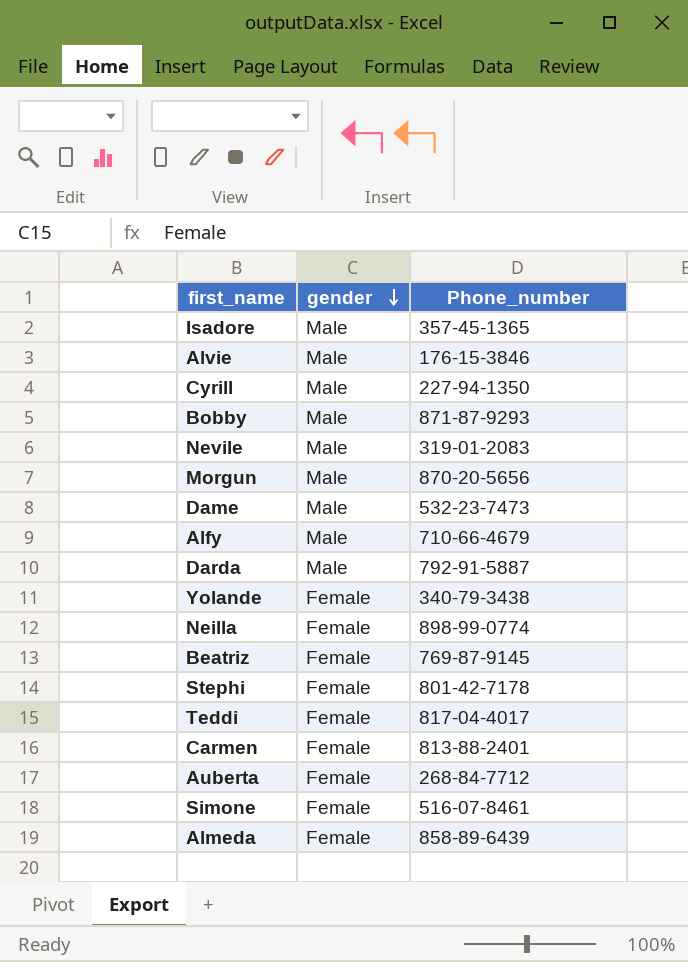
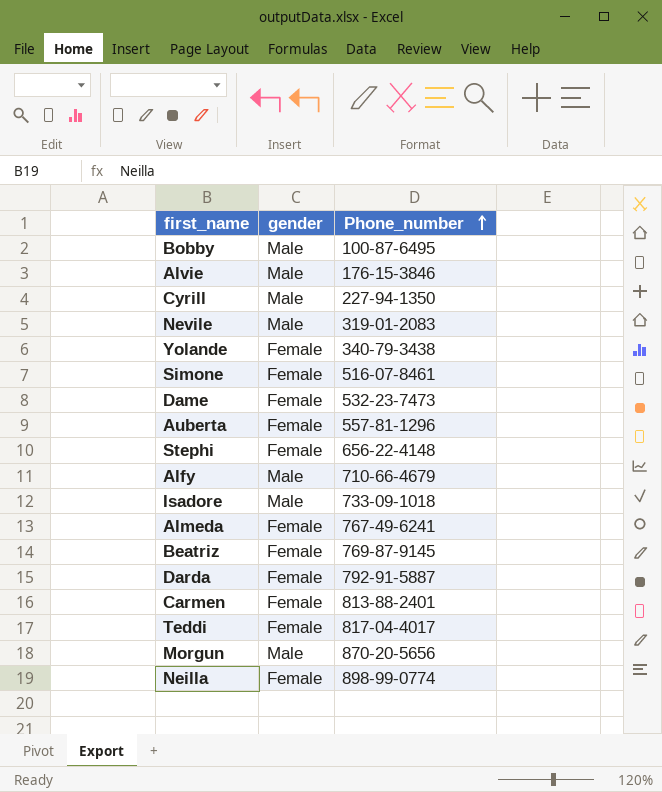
row order: gender descending -> Phone_number ascending
Bobby | Phone_number: 871-87-9293 -> 100-87-6495
Dame | gender: Male -> Female
Auberta | Phone_number: 268-84-7712 -> 557-81-1296
Stephi | Phone_number: 801-42-7178 -> 656-22-4148
Isadore | Phone_number: 357-45-1365 -> 733-09-1018
Almeda | Phone_number: 858-89-6439 -> 767-49-6241
Darda | gender: Male -> Female

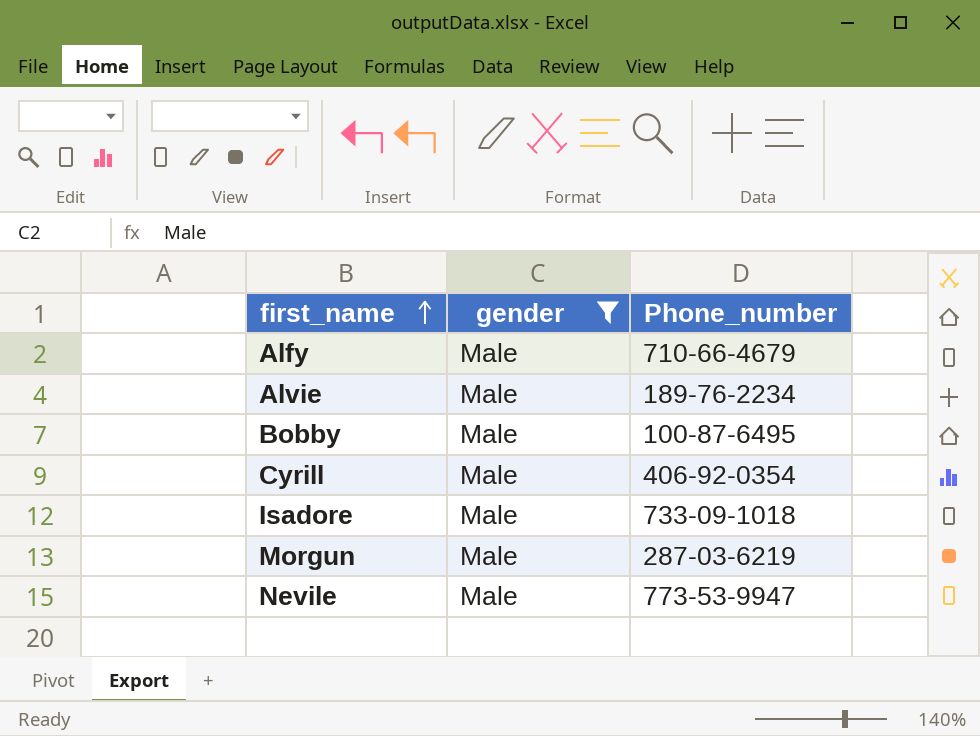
filter: none -> gender = Male
row order: Phone_number ascending -> first_name ascending
Alvie | Phone_number: 176-15-3846 -> 189-76-2234
Cyrill | Phone_number: 227-94-1350 -> 406-92-0354
Morgun | Phone_number: 870-20-5656 -> 287-03-6219
Nevile | Phone_number: 319-01-2083 -> 773-53-9947

